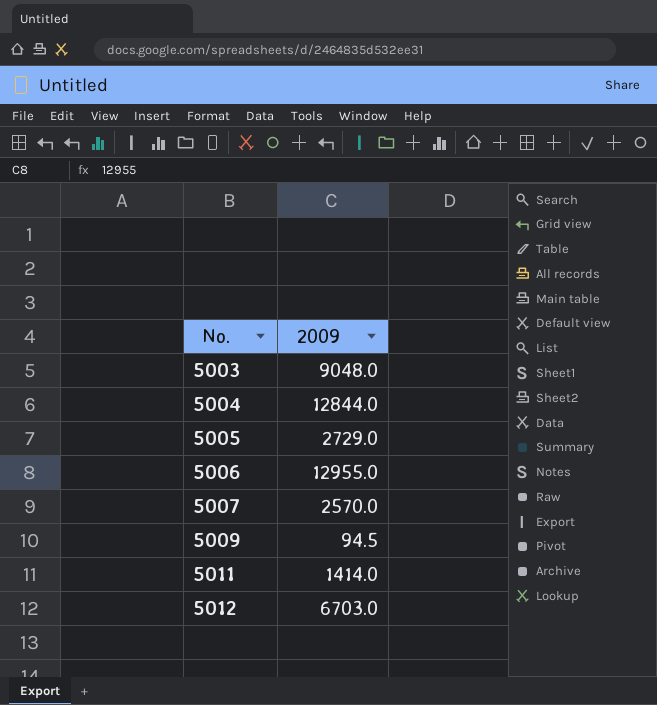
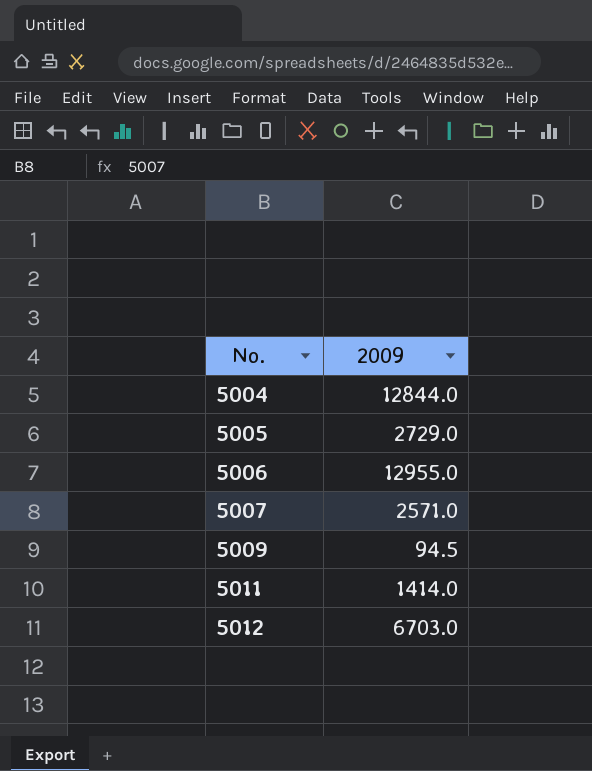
row 5003: 9048.0 -> none
5007 | 2009: 2570.0 -> 2571.0

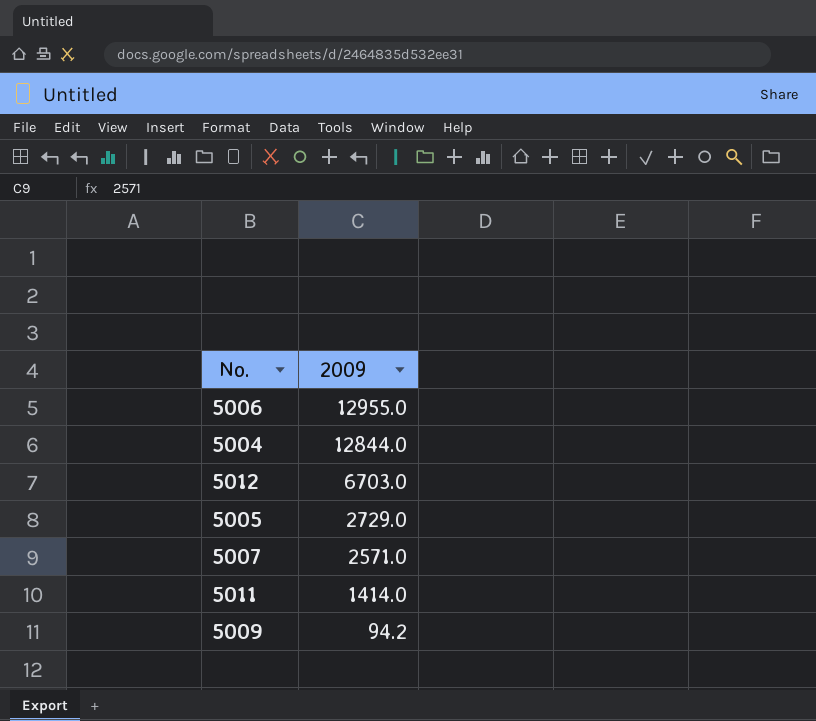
row order: No. ascending -> 2009 descending
5009 | 2009: 94.5 -> 94.2

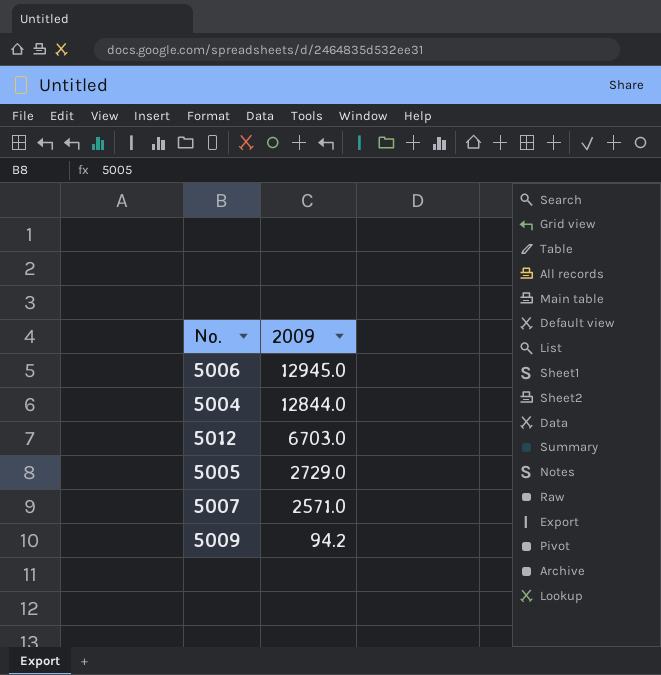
row 5011: 1414.0 -> none
5006 | 2009: 12955.0 -> 12945.0

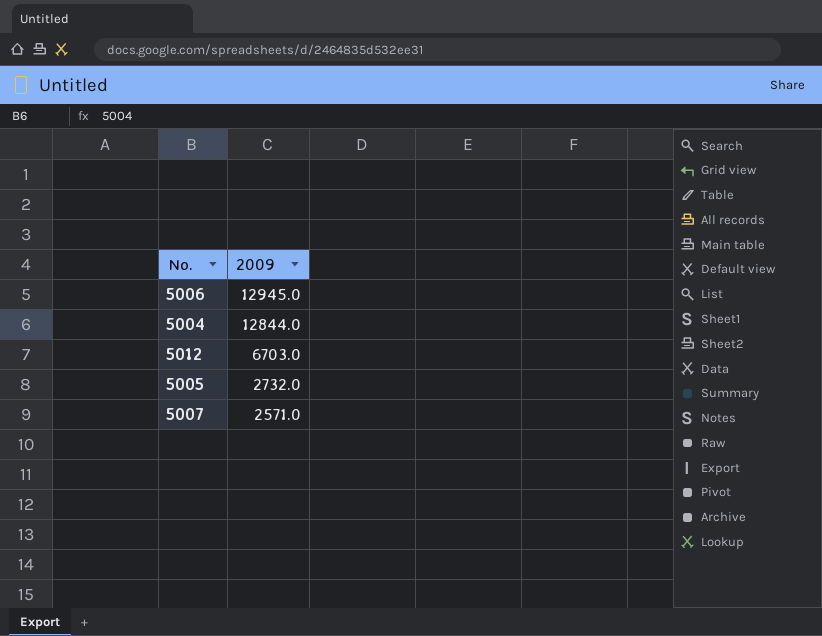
row 5009: 94.2 -> none
5005 | 2009: 2729.0 -> 2732.0

